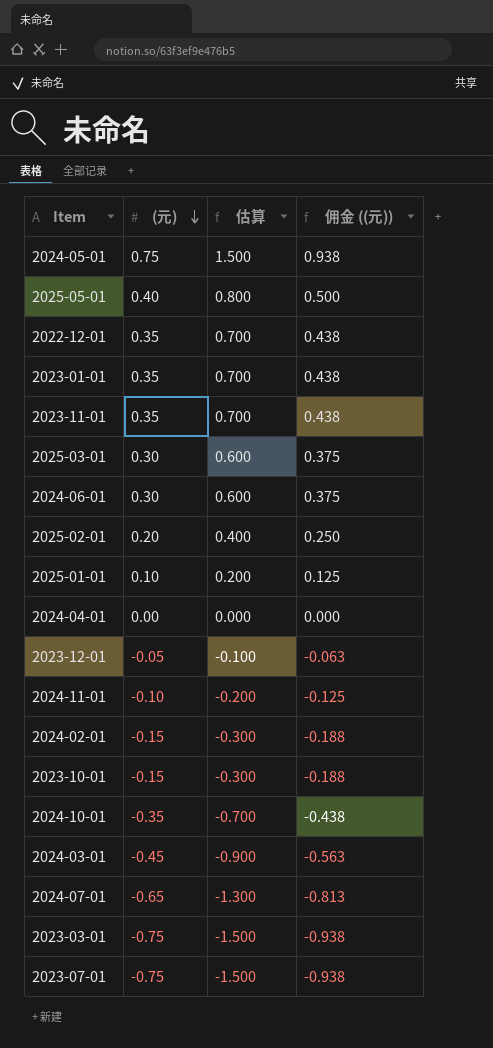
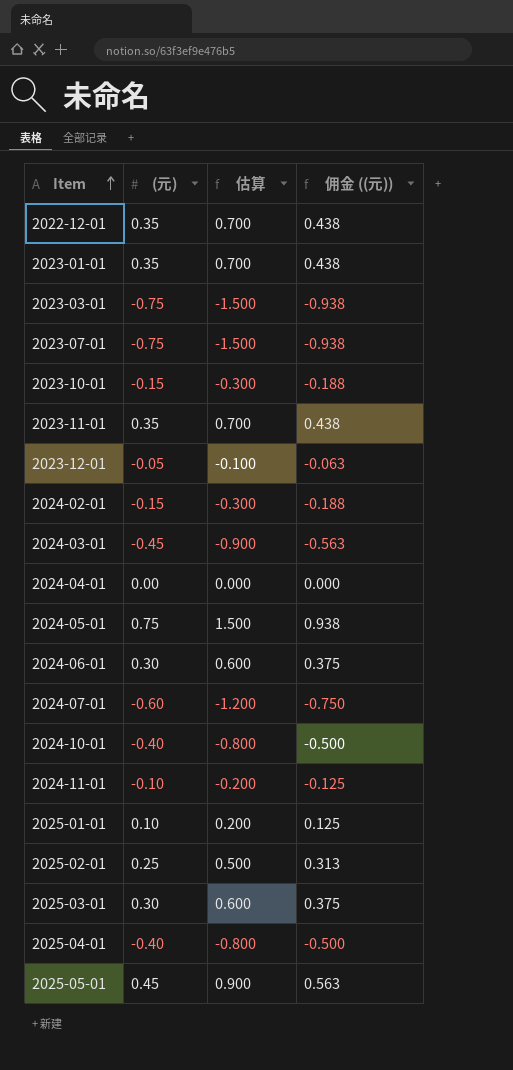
row order: (元) descending -> Item ascending
2024-07-01 | (元): -0.65 -> -0.60
2024-07-01 | 估算: -1.300 -> -1.200
2024-07-01 | 佣金 ((元)): -0.813 -> -0.750
2024-10-01 | (元): -0.35 -> -0.40
2024-10-01 | 估算: -0.700 -> -0.800
2024-10-01 | 佣金 ((元)): -0.438 -> -0.500
2025-02-01 | (元): 0.20 -> 0.25
2025-02-01 | 估算: 0.400 -> 0.500
2025-02-01 | 佣金 ((元)): 0.250 -> 0.313
row 2025-04-01: none -> -0.40 | -0.800 | -0.500
2025-05-01 | (元): 0.40 -> 0.45
2025-05-01 | 估算: 0.800 -> 0.900
2025-05-01 | 佣金 ((元)): 0.500 -> 0.563

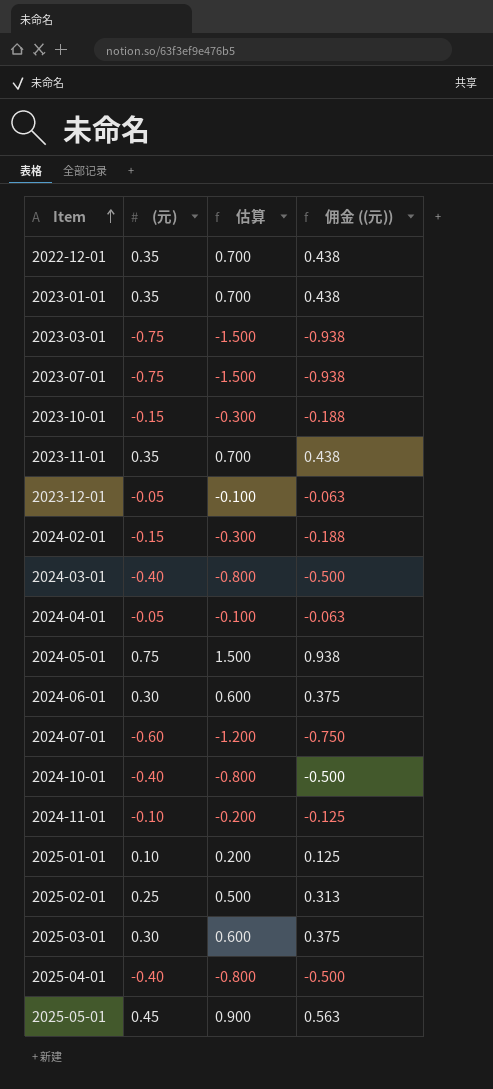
2024-03-01 | (元): -0.45 -> -0.40
2024-03-01 | 估算: -0.900 -> -0.800
2024-03-01 | 佣金 ((元)): -0.563 -> -0.500
2024-04-01 | (元): 0.00 -> -0.05
2024-04-01 | 估算: 0.000 -> -0.100
2024-04-01 | 佣金 ((元)): 0.000 -> -0.063

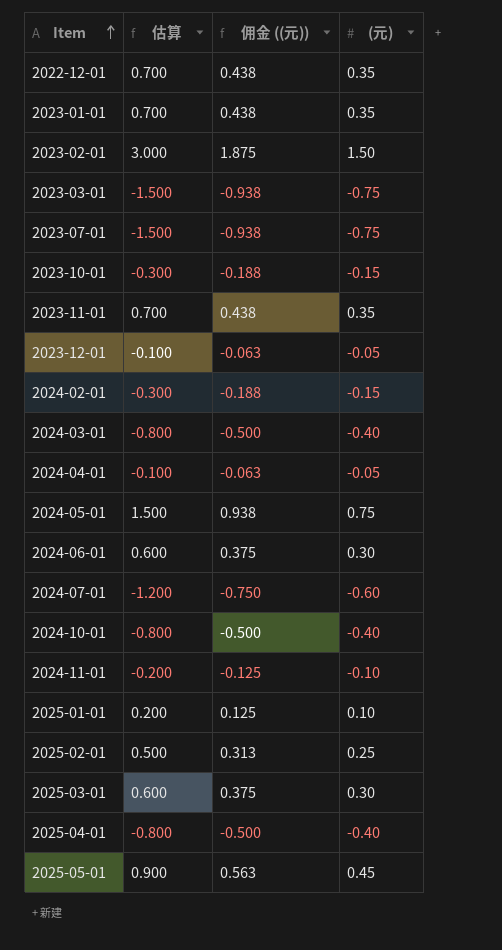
column (元) | position: 2 -> 4
row 2023-02-01: none -> 3.000 | 1.875 | 1.50

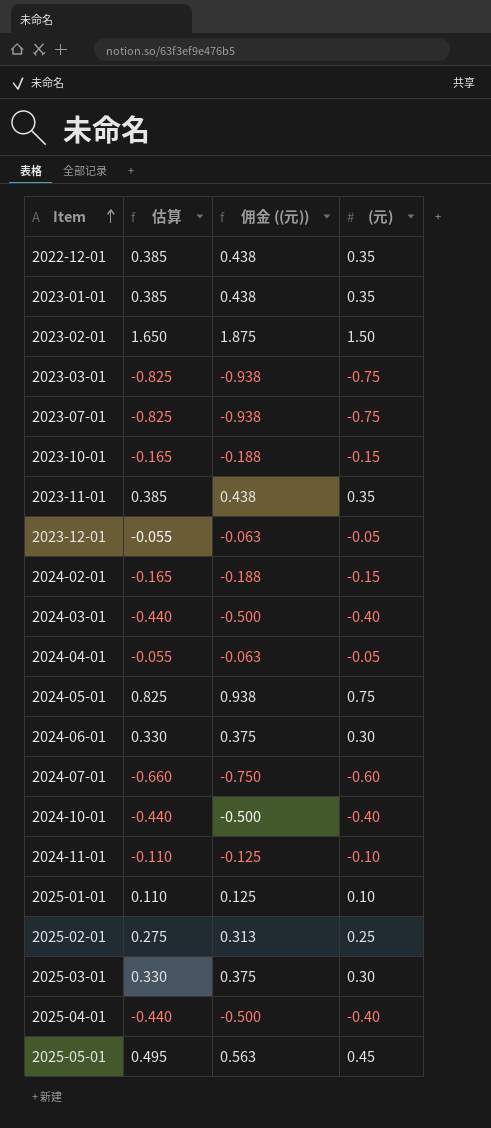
column 估算 | formula: [(元)] * 2 -> [(元)] * 1.1

